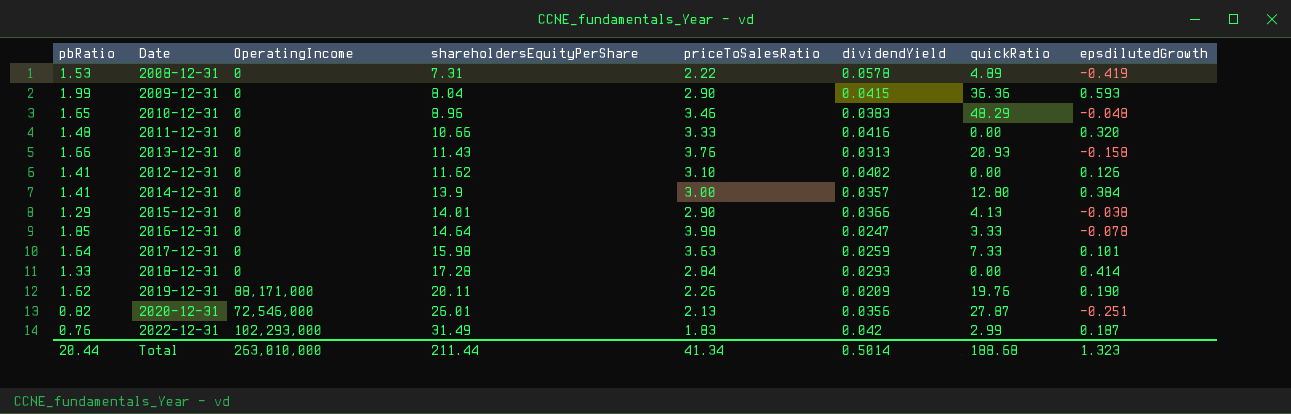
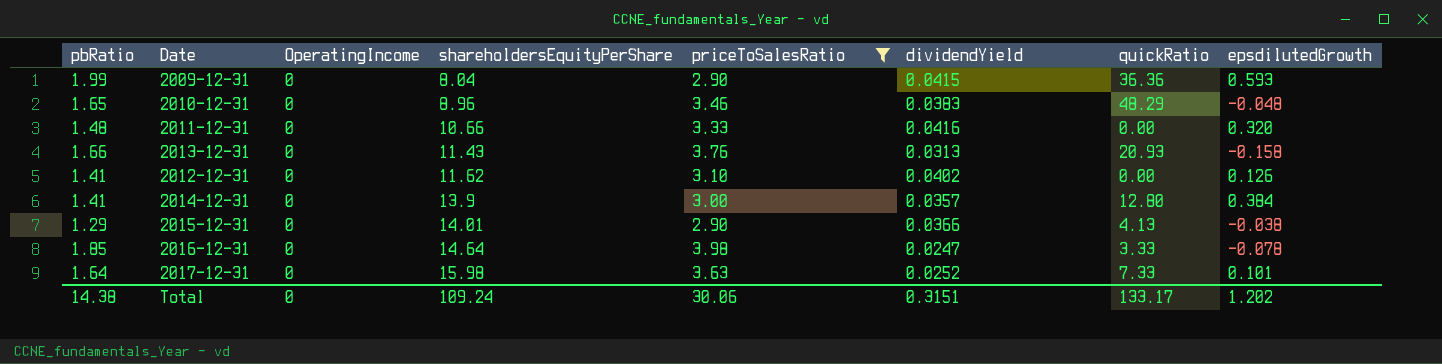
filter: none -> priceToSalesRatio >= 2.90
2017-12-31 | dividendYield: 0.0259 -> 0.0252
Total | pbRatio: 20.44 -> 14.38
Total | OperatingIncome: 263,010,000 -> 0
Total | shareholdersEquityPerShare: 211.44 -> 109.24
Total | priceToSalesRatio: 41.34 -> 30.06
Total | dividendYield: 0.5014 -> 0.3151
Total | quickRatio: 188.68 -> 133.17
Total | epsdilutedGrowth: 1.323 -> 1.202

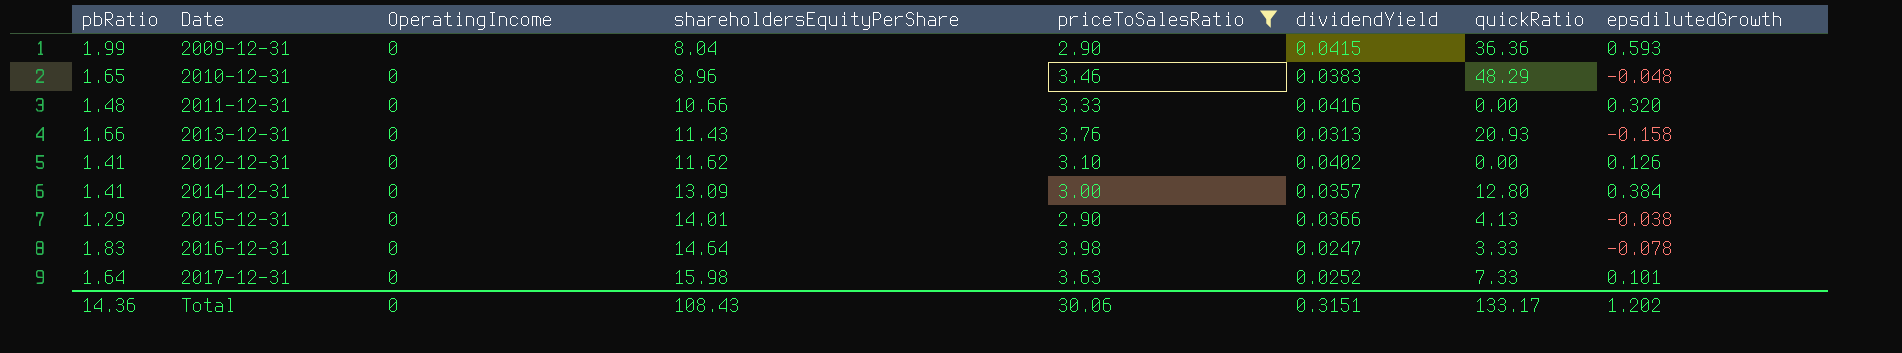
2014-12-31 | shareholdersEquityPerShare: 13.9 -> 13.09
2016-12-31 | pbRatio: 1.85 -> 1.83
Total | pbRatio: 14.38 -> 14.36
Total | shareholdersEquityPerShare: 109.24 -> 108.43

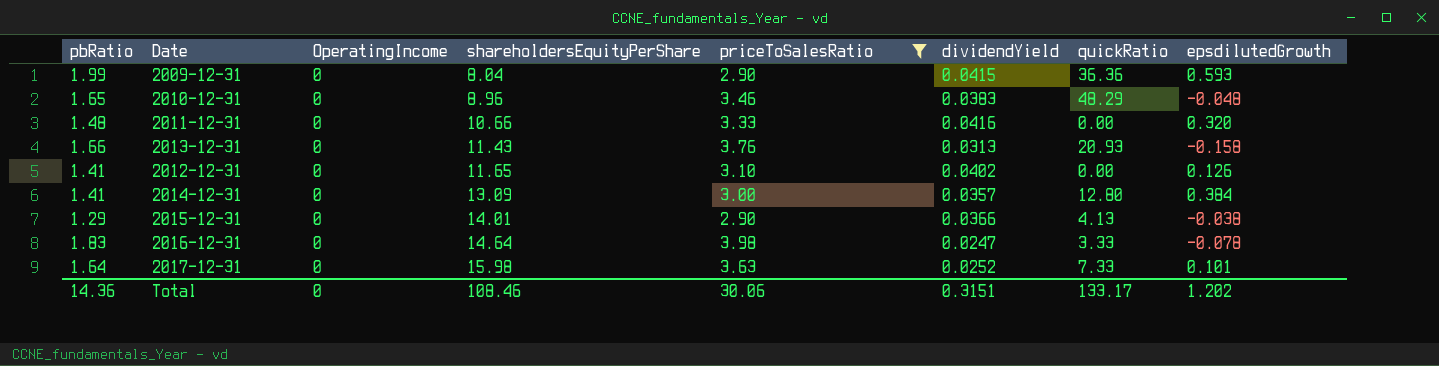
2012-12-31 | shareholdersEquityPerShare: 11.62 -> 11.65
Total | shareholdersEquityPerShare: 108.43 -> 108.46

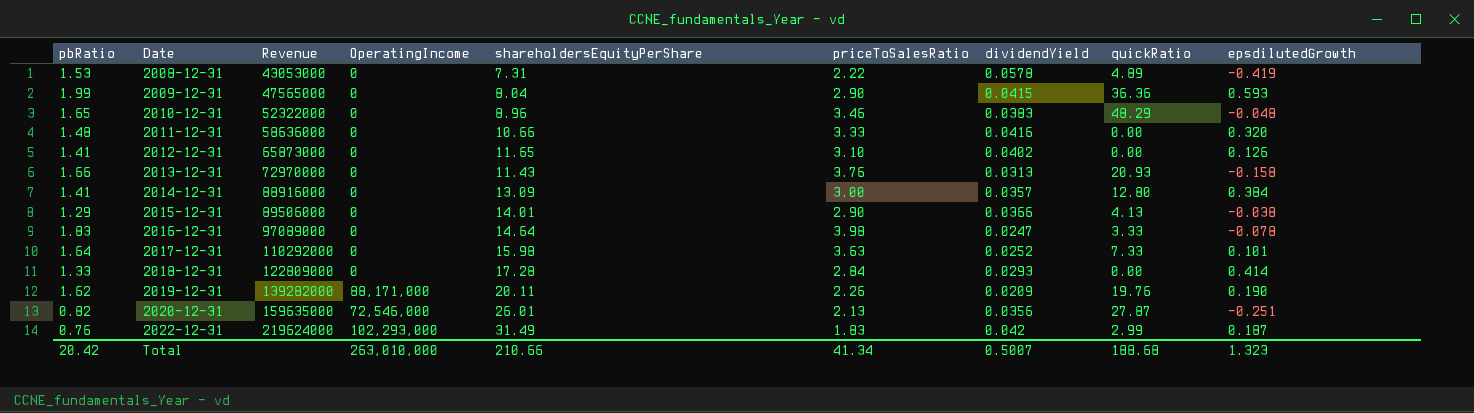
filter: priceToSalesRatio >= 2.90 -> none
row order: shareholdersEquityPerShare ascending -> Date ascending
column Revenue | position: none -> 3
Total | pbRatio: 14.36 -> 20.42
Total | OperatingIncome: 0 -> 263,010,000
Total | shareholdersEquityPerShare: 108.46 -> 210.66
Total | priceToSalesRatio: 30.06 -> 41.34
Total | dividendYield: 0.3151 -> 0.5007
Total | quickRatio: 133.17 -> 188.68
Total | epsdilutedGrowth: 1.202 -> 1.323

